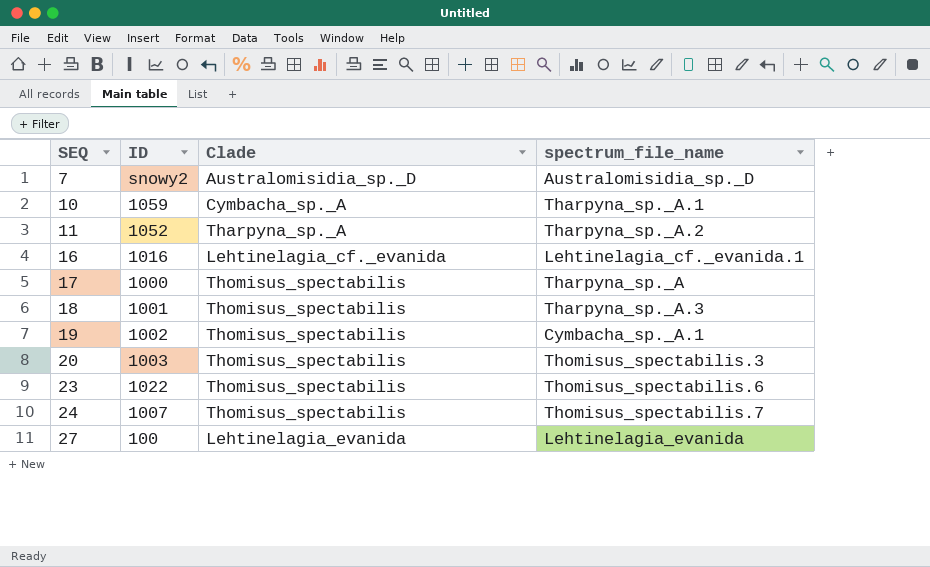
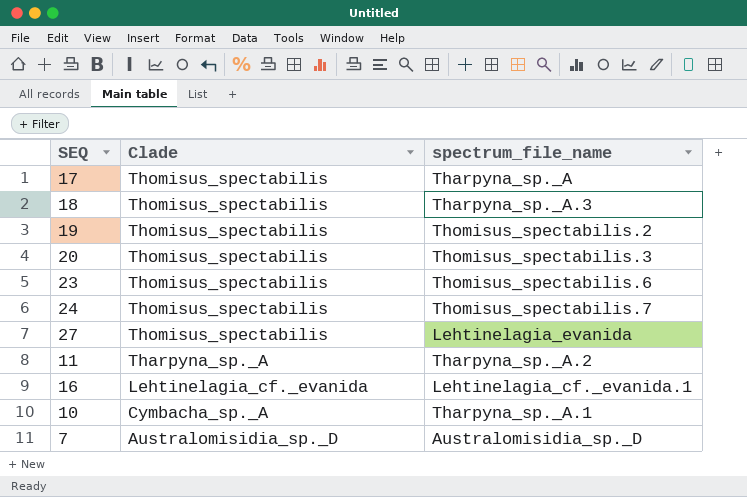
row order: SEQ ascending -> Clade descending
column ID | position: 2 -> none
19 | spectrum_file_name: Cymbacha_sp._A.1 -> Thomisus_spectabilis.2
27 | Clade: Lehtinelagia_evanida -> Thomisus_spectabilis

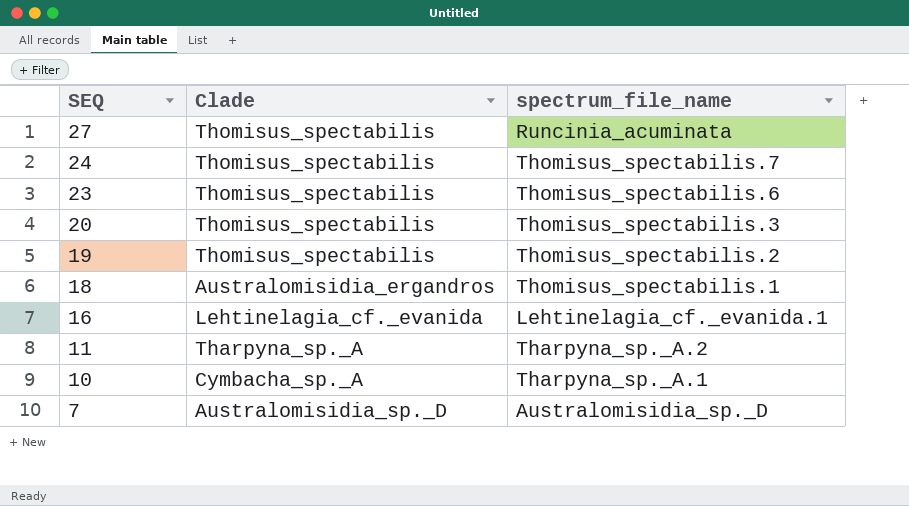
row order: Clade descending -> SEQ descending
row 17: Thomisus_spectabilis | Tharpyna_sp._A -> none
27 | spectrum_file_name: Lehtinelagia_evanida -> Runcinia_acuminata
18 | Clade: Thomisus_spectabilis -> Australomisidia_ergandros
18 | spectrum_file_name: Tharpyna_sp._A.3 -> Thomisus_spectabilis.1

